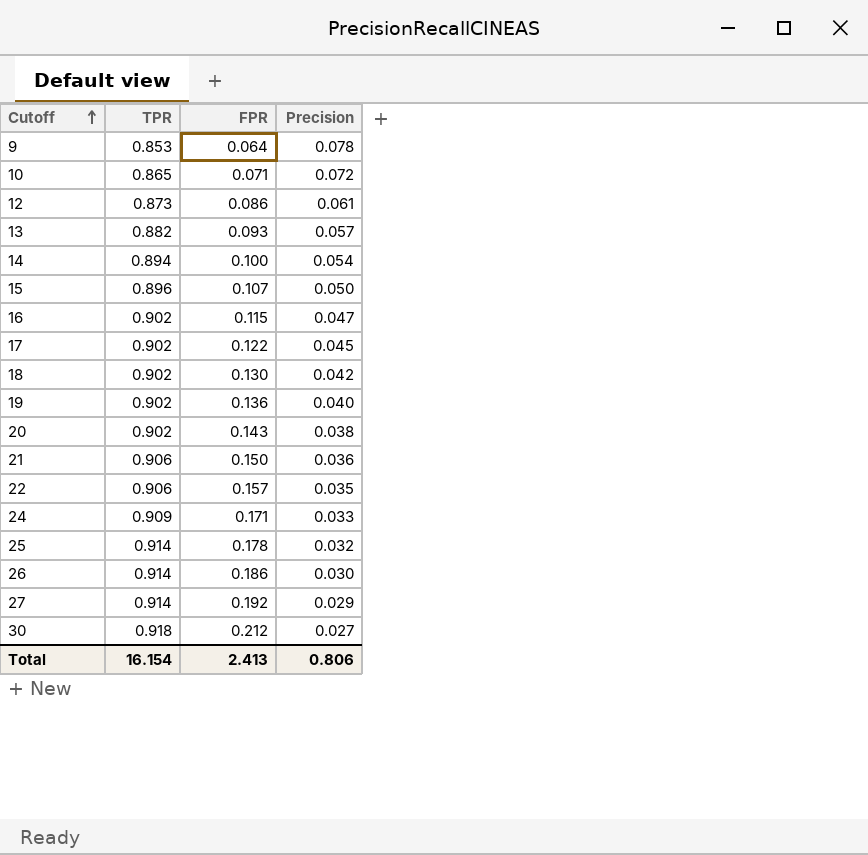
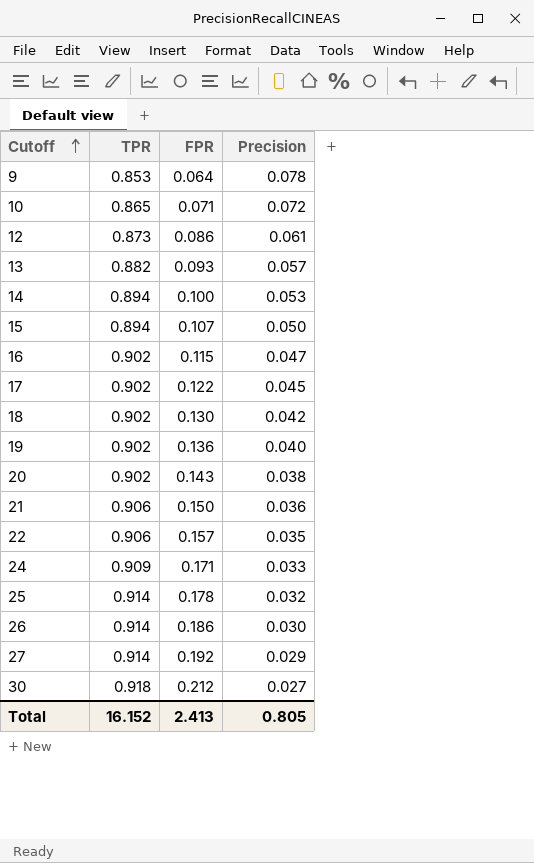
14 | Precision: 0.054 -> 0.053
15 | TPR: 0.896 -> 0.894
Total | TPR: 16.154 -> 16.152
Total | Precision: 0.806 -> 0.805

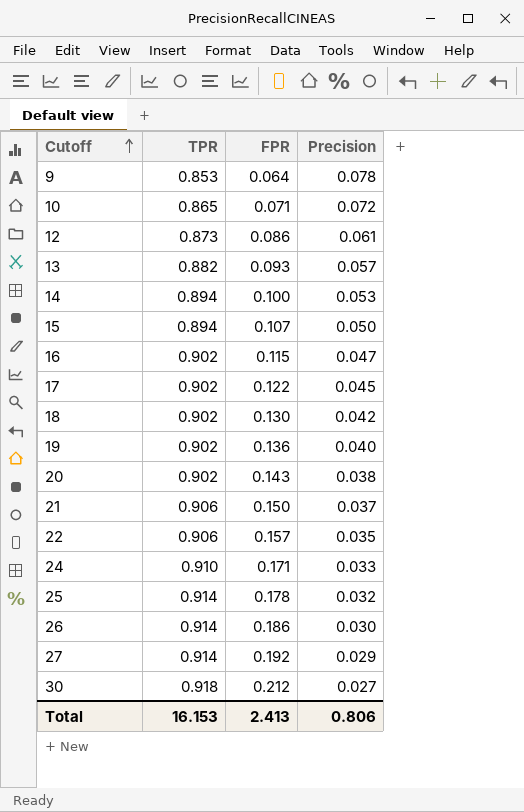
21 | Precision: 0.036 -> 0.037
24 | TPR: 0.909 -> 0.910
Total | TPR: 16.152 -> 16.153
Total | Precision: 0.805 -> 0.806

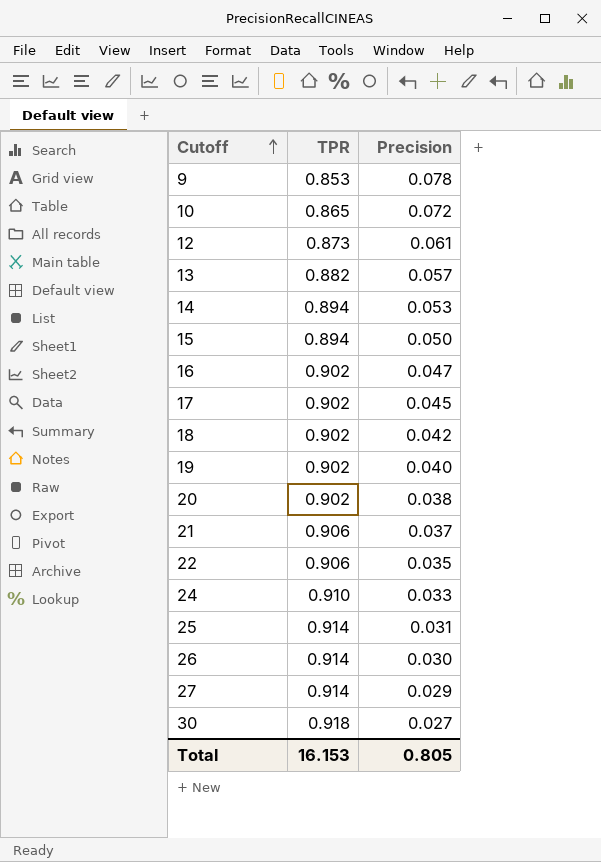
column FPR | position: 3 -> none
25 | Precision: 0.032 -> 0.031
Total | Precision: 0.806 -> 0.805

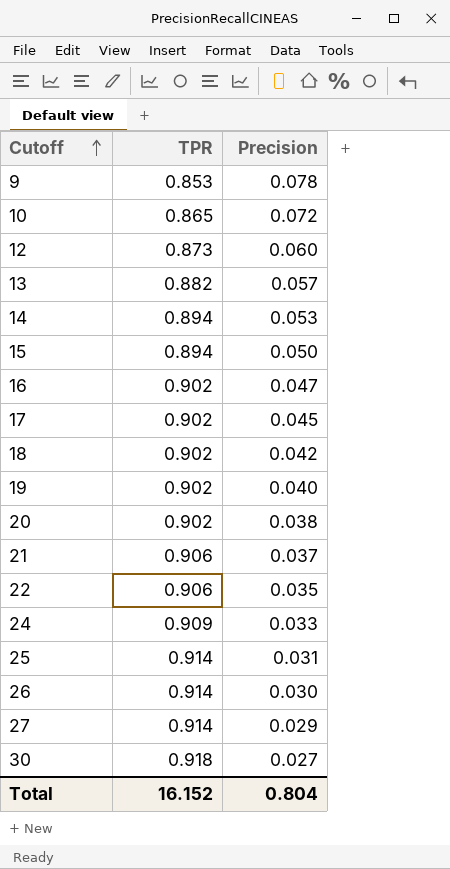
12 | Precision: 0.061 -> 0.060
24 | TPR: 0.910 -> 0.909
Total | TPR: 16.153 -> 16.152
Total | Precision: 0.805 -> 0.804

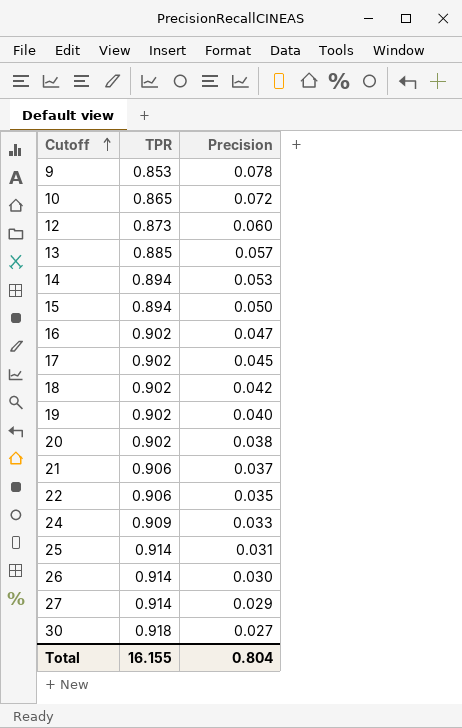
13 | TPR: 0.882 -> 0.885
Total | TPR: 16.152 -> 16.155

